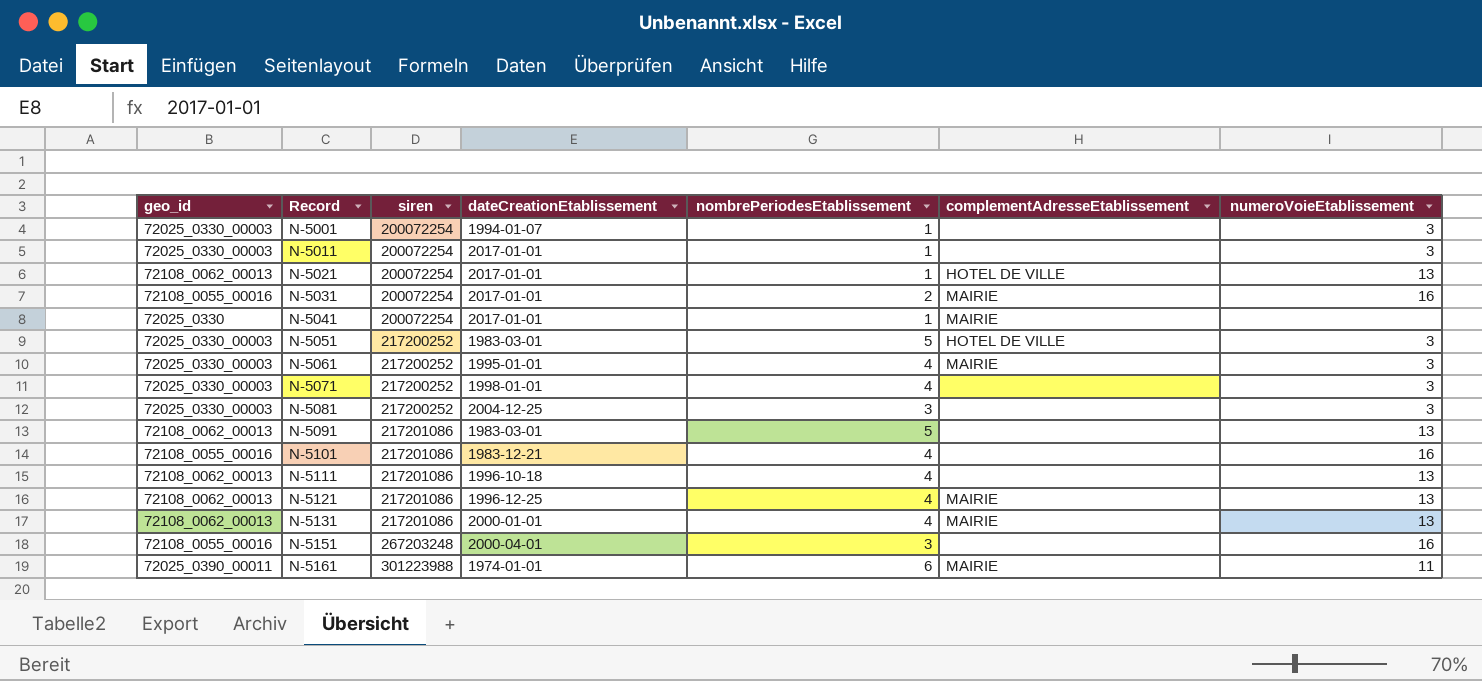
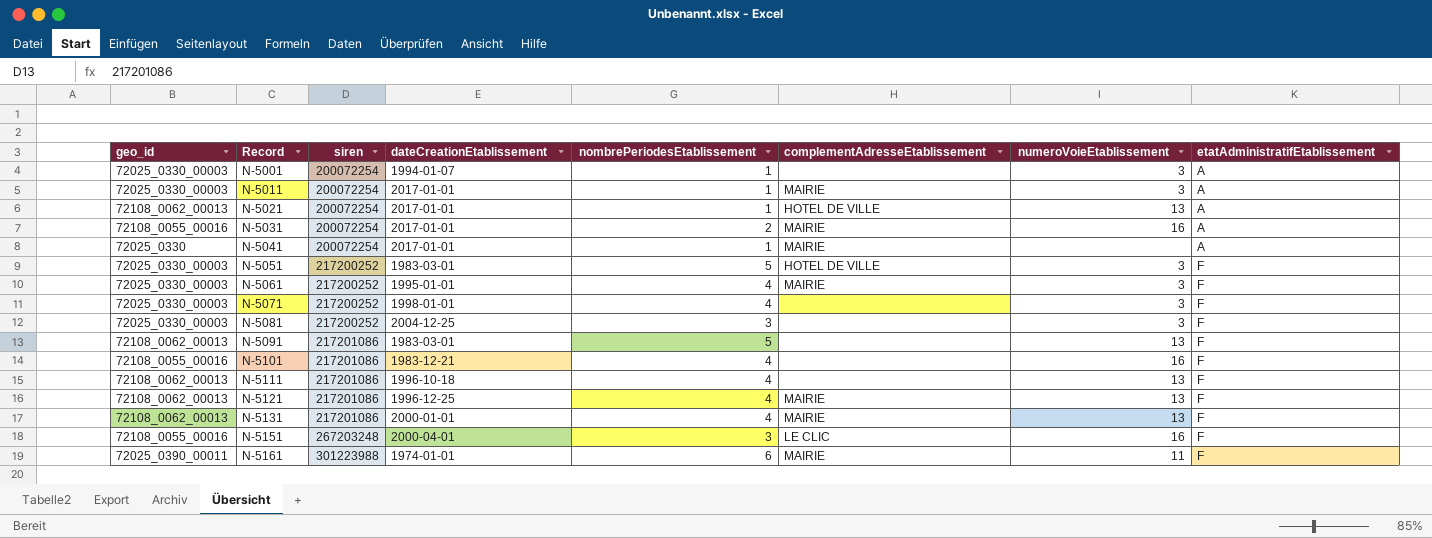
column etatAdministratifEtablissement | position: none -> 8
N-5011 | complementAdresseEtablissement: none -> MAIRIE
N-5151 | complementAdresseEtablissement: none -> LE CLIC

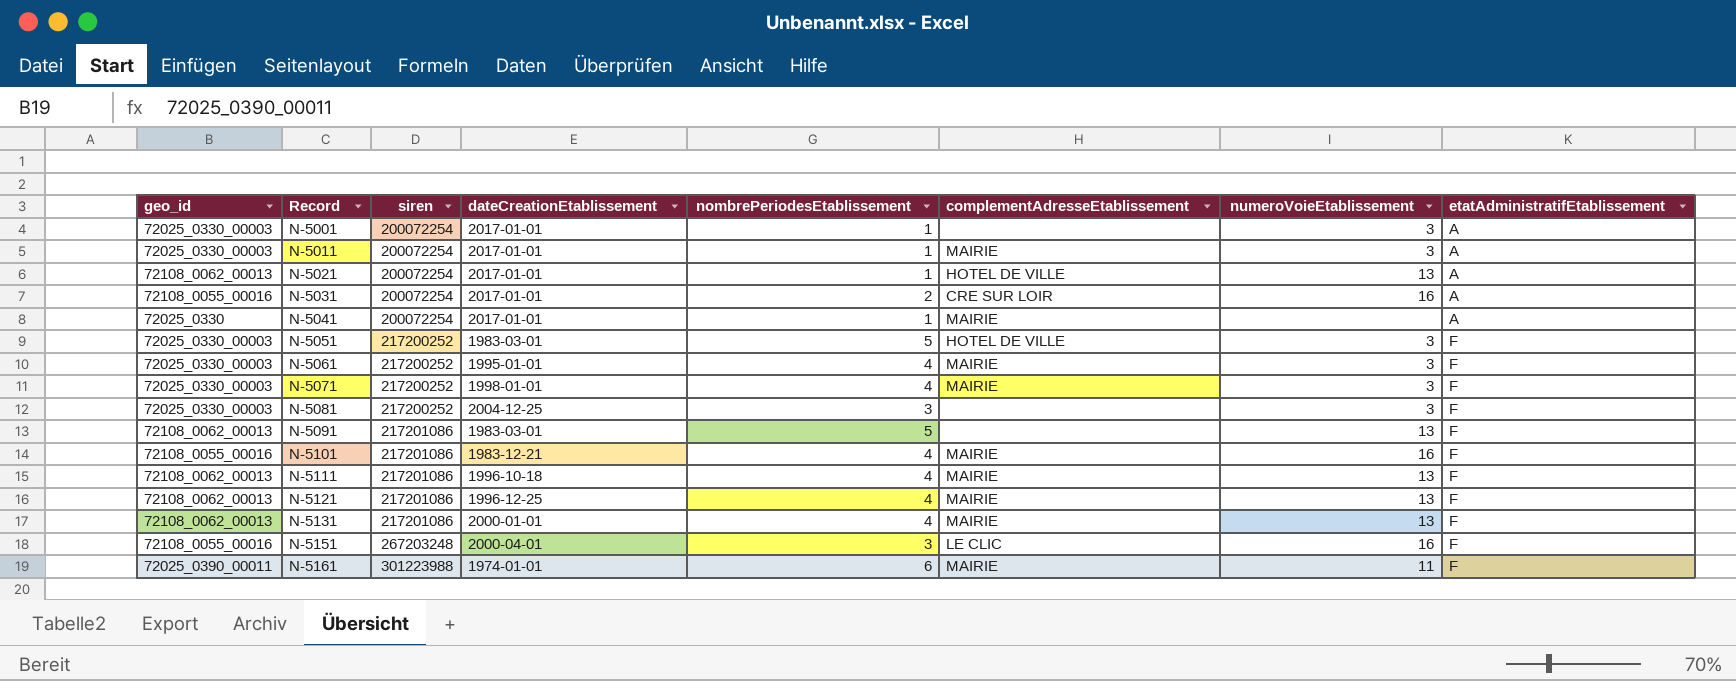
N-5001 | dateCreationEtablissement: 1994-01-07 -> 2017-01-01
N-5031 | complementAdresseEtablissement: MAIRIE -> CRE SUR LOIR
N-5071 | complementAdresseEtablissement: none -> MAIRIE
N-5101 | complementAdresseEtablissement: none -> MAIRIE
N-5111 | complementAdresseEtablissement: none -> MAIRIE

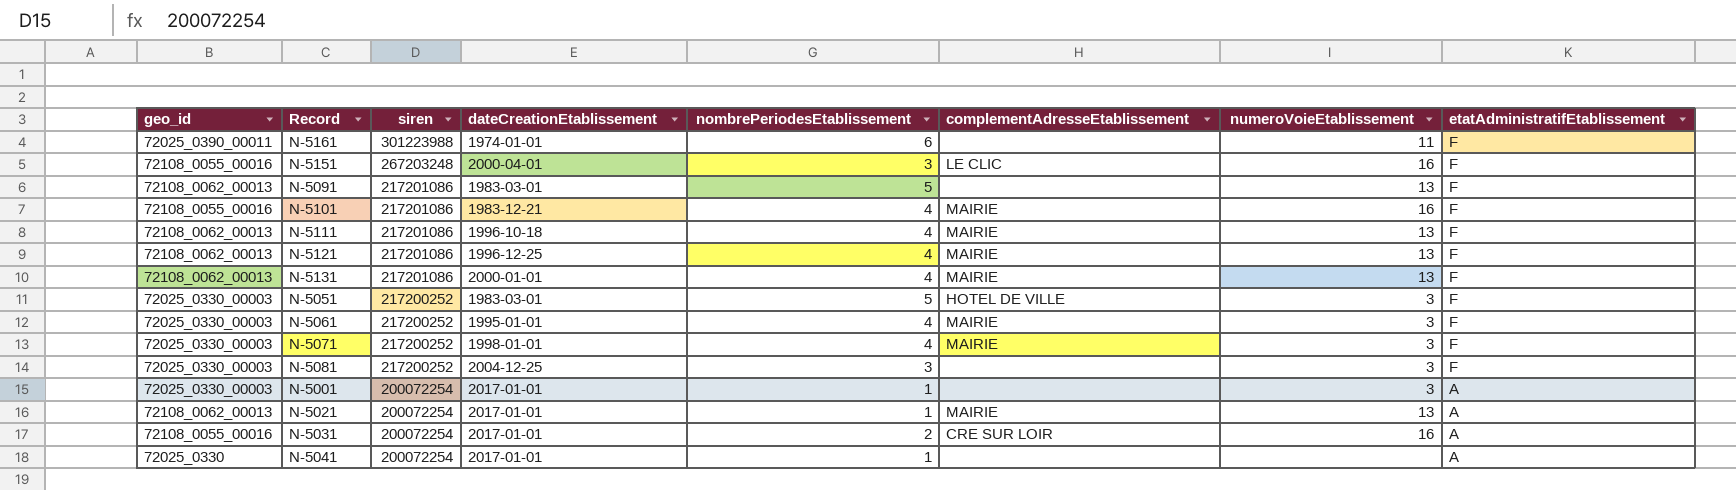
row order: Record ascending -> siren descending
row N-5011: 72025_0330_00003 | 200072254 | 2017-01-01 | 1 | MAIRIE | 3 | A -> none
N-5161 | complementAdresseEtablissement: MAIRIE -> none
N-5021 | complementAdresseEtablissement: HOTEL DE VILLE -> MAIRIE
N-5041 | complementAdresseEtablissement: MAIRIE -> none

